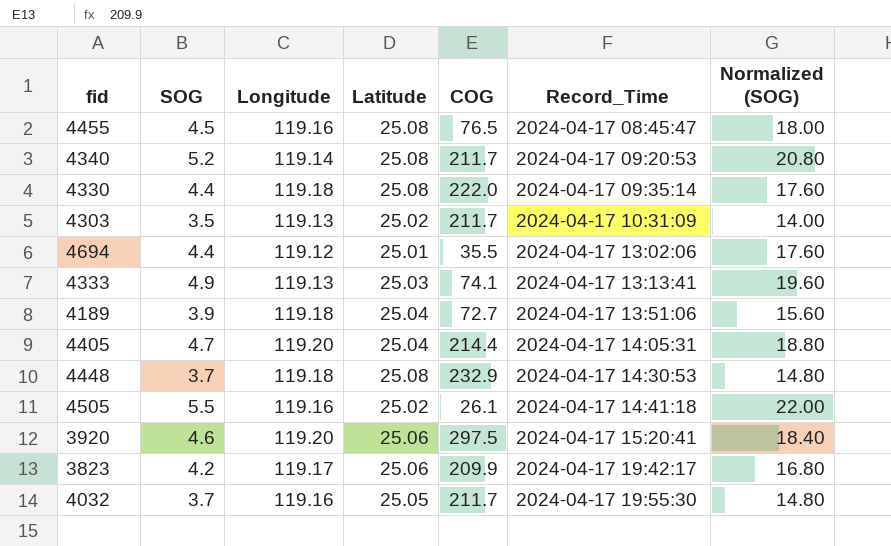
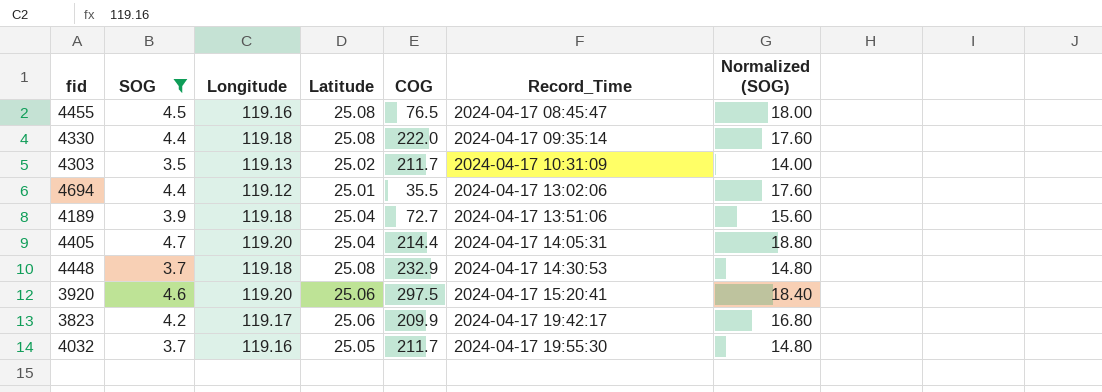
filter: none -> SOG <= 4.7

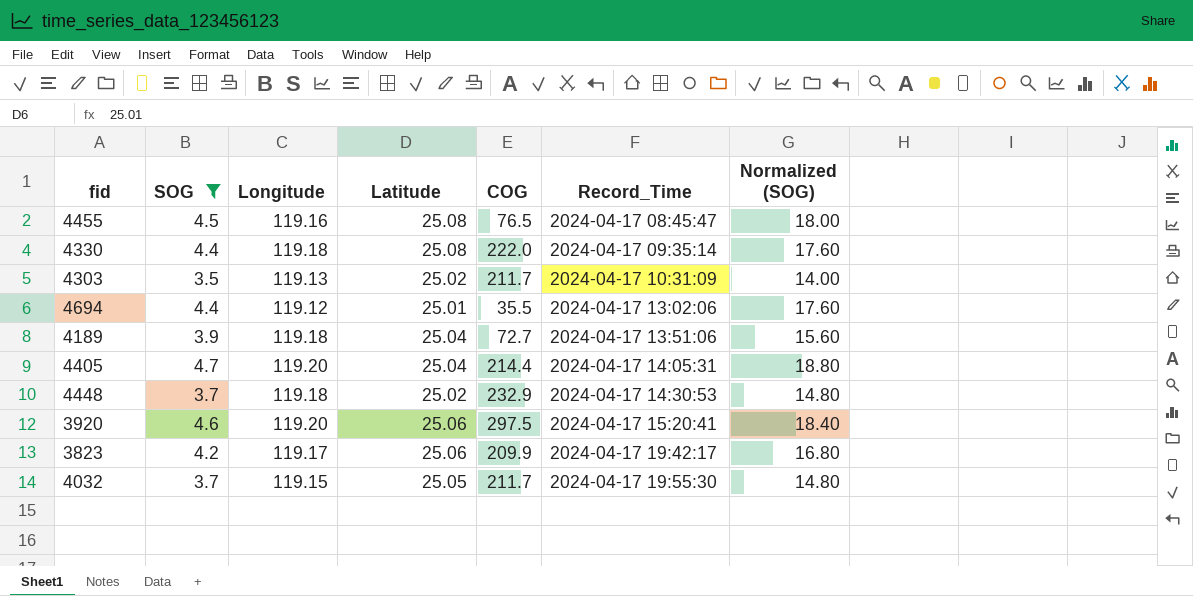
4448 | Latitude: 25.08 -> 25.02
4032 | Longitude: 119.16 -> 119.15

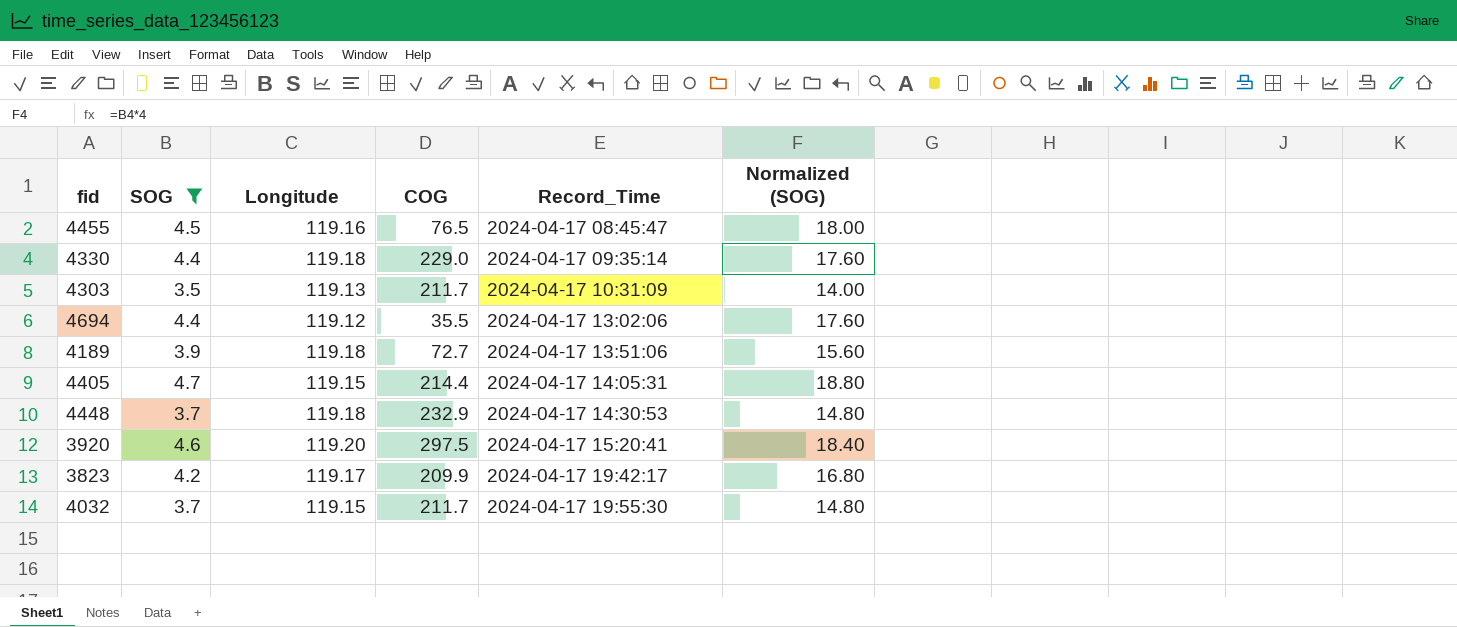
column Latitude | position: 4 -> none
4330 | COG: 222.0 -> 229.0
4405 | Longitude: 119.20 -> 119.15

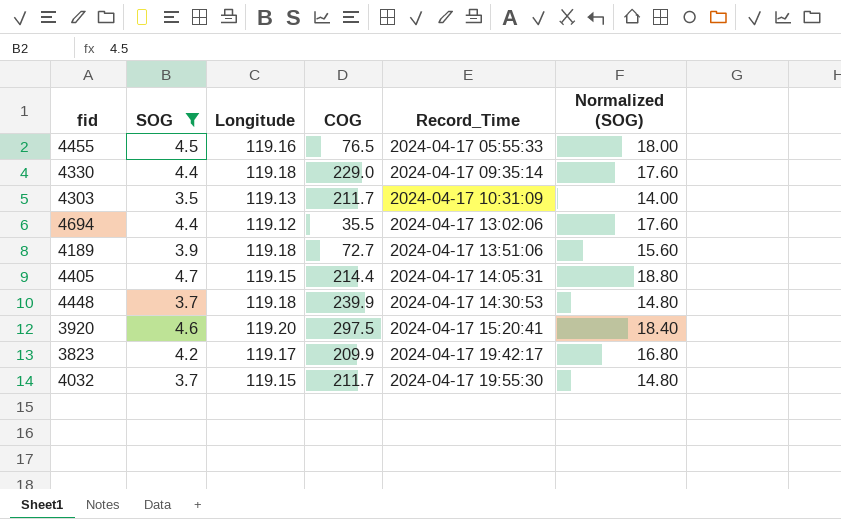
4455 | Record_Time: 2024-04-17 08:45:47 -> 2024-04-17 05:55:33
4448 | COG: 232.9 -> 239.9

